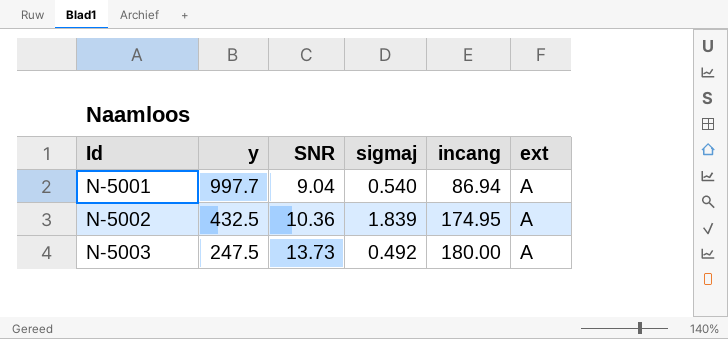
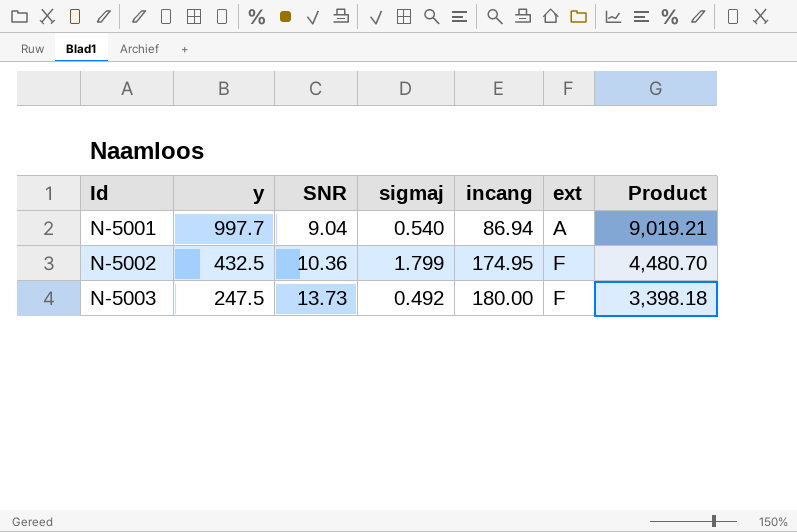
column Product | formula: none -> [y] * [SNR]
N-5002 | sigmaj: 1.839 -> 1.799
N-5002 | ext: A -> F
N-5003 | ext: A -> F

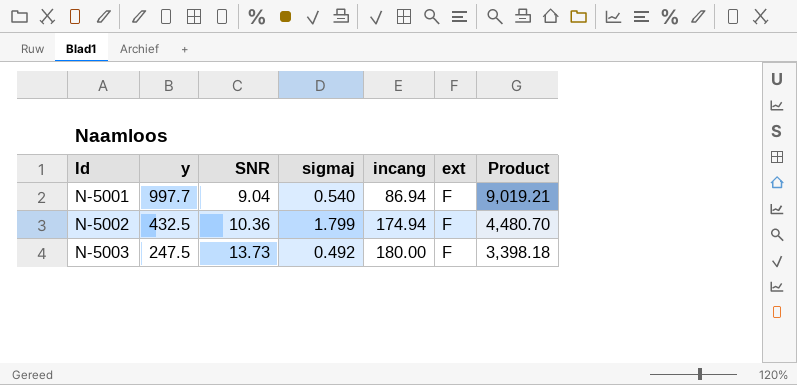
N-5001 | ext: A -> F
N-5002 | incang: 174.95 -> 174.94

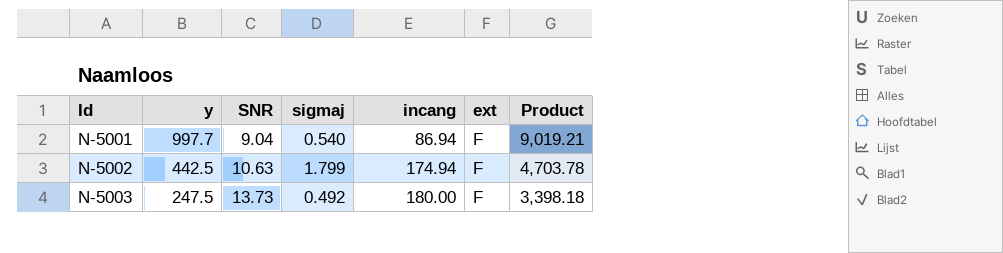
N-5002 | y: 432.5 -> 442.5
N-5002 | SNR: 10.36 -> 10.63
N-5002 | Product: 4,480.70 -> 4,703.78

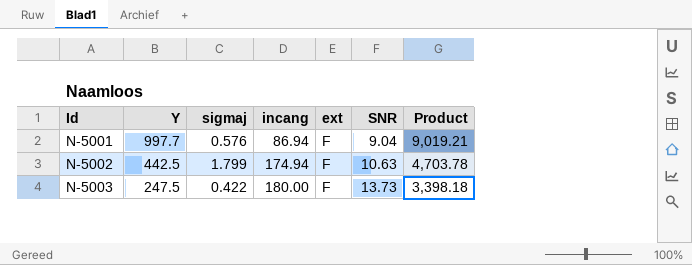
column name: y -> Y
column SNR | position: 3 -> 6
N-5001 | sigmaj: 0.540 -> 0.576
N-5003 | sigmaj: 0.492 -> 0.422

